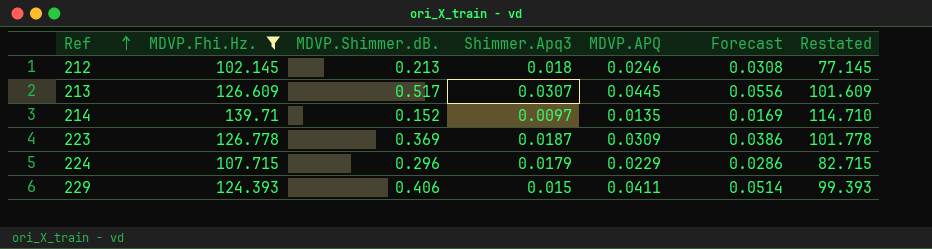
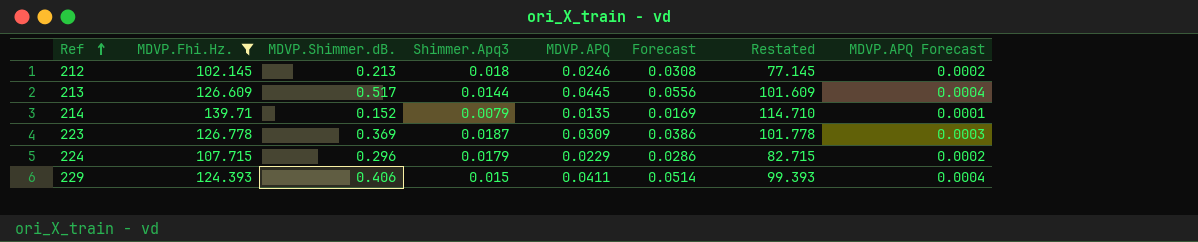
column MDVP.APQ Forecast | formula: none -> [MDVP.APQ] * 0.01
213 | Shimmer.Apq3: 0.0307 -> 0.0144
214 | Shimmer.Apq3: 0.0097 -> 0.0079

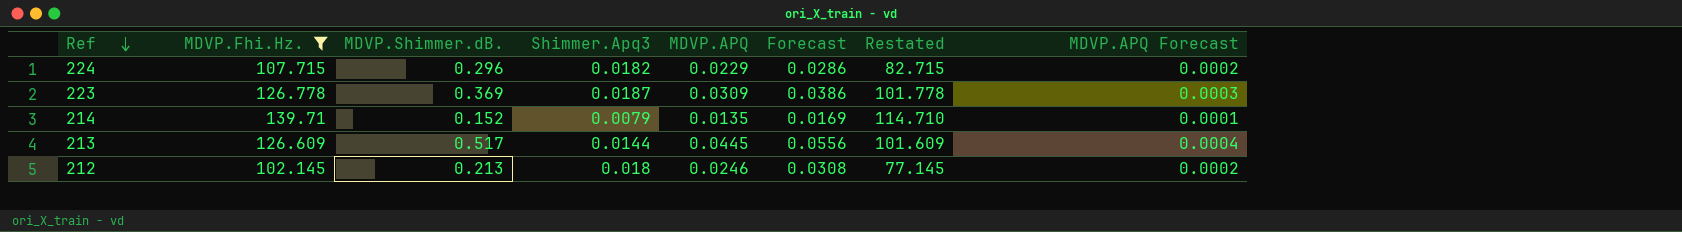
row order: Ref ascending -> Ref descending
row 229: 124.393 | 0.406 | 0.015 | 0.0411 | 0.0514 | 99.393 | 0.0004 -> none
224 | Shimmer.Apq3: 0.0179 -> 0.0182

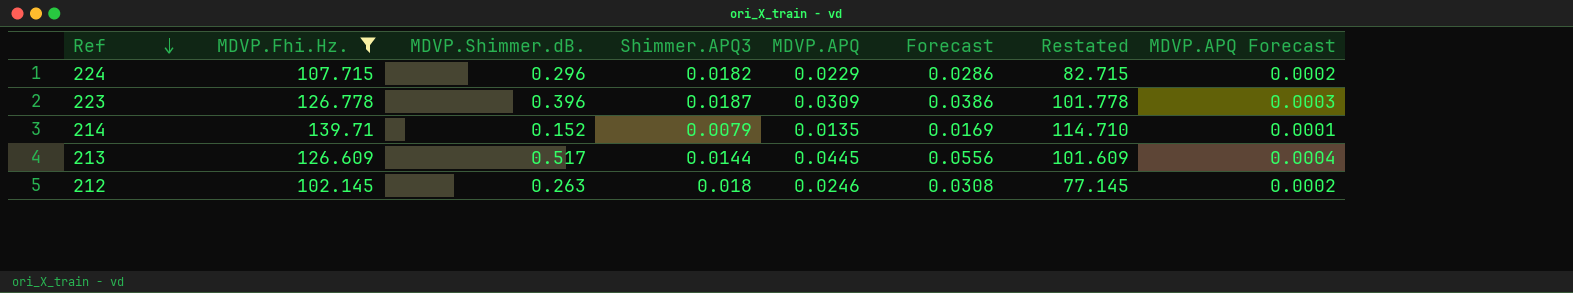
column name: Shimmer.Apq3 -> Shimmer.APQ3
223 | MDVP.Shimmer.dB.: 0.369 -> 0.396
212 | MDVP.Shimmer.dB.: 0.213 -> 0.263

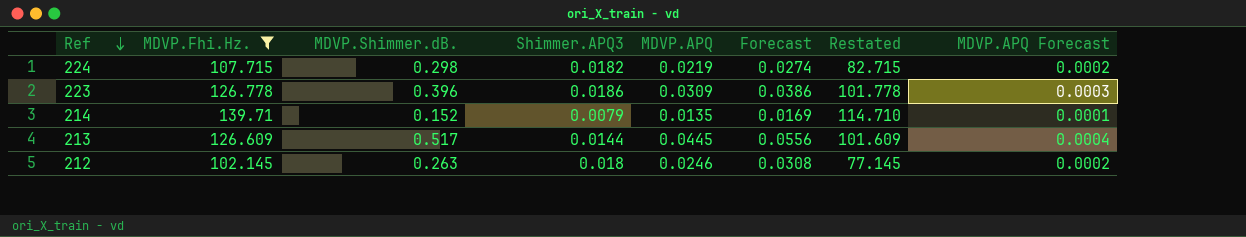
224 | MDVP.Shimmer.dB.: 0.296 -> 0.298
224 | MDVP.APQ: 0.0229 -> 0.0219
224 | Forecast: 0.0286 -> 0.0274
223 | Shimmer.APQ3: 0.0187 -> 0.0186

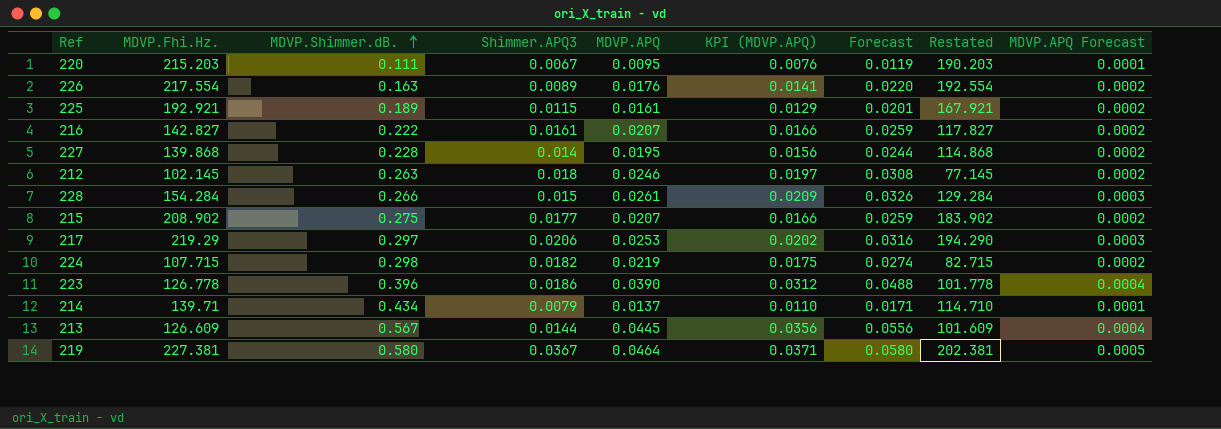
filter: MDVP.Fhi.Hz. <= 139.71 -> none
row order: Ref descending -> MDVP.Shimmer.dB. ascending
column KPI (MDVP.APQ) | formula: none -> [MDVP.APQ] * 0.8
223 | MDVP.APQ: 0.0309 -> 0.0390
223 | Forecast: 0.0386 -> 0.0488
223 | MDVP.APQ Forecast: 0.0003 -> 0.0004
214 | MDVP.Shimmer.dB.: 0.152 -> 0.434
214 | MDVP.APQ: 0.0135 -> 0.0137
214 | Forecast: 0.0169 -> 0.0171
213 | MDVP.Shimmer.dB.: 0.517 -> 0.567

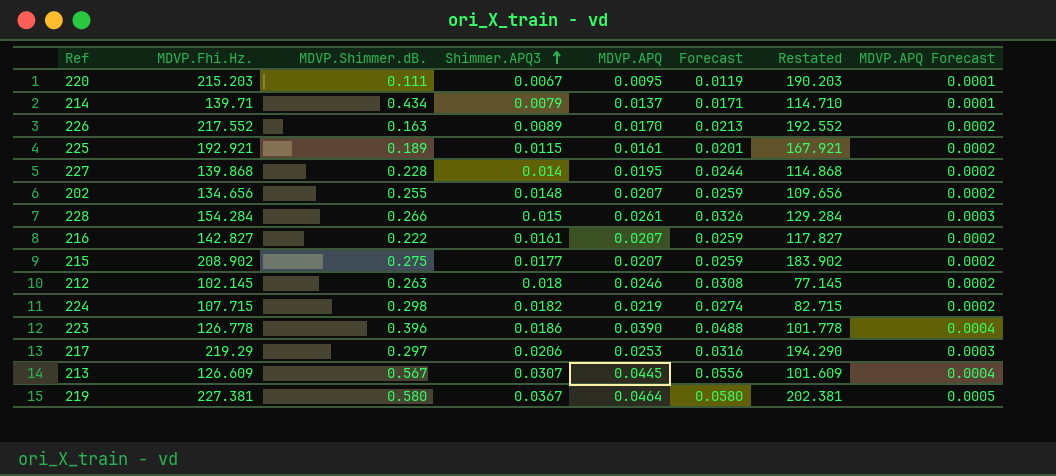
row order: MDVP.Shimmer.dB. ascending -> Shimmer.APQ3 ascending
column KPI (MDVP.APQ) | formula: [MDVP.APQ] * 0.8 -> none
226 | MDVP.Fhi.Hz.: 217.554 -> 217.552
226 | MDVP.APQ: 0.0176 -> 0.0170
226 | Forecast: 0.0220 -> 0.0213
226 | Restated: 192.554 -> 192.552
row 202: none -> 134.656 | 0.255 | 0.0148 | 0.0207 | 0.0259 | 109.656 | 0.0002
213 | Shimmer.APQ3: 0.0144 -> 0.0307

